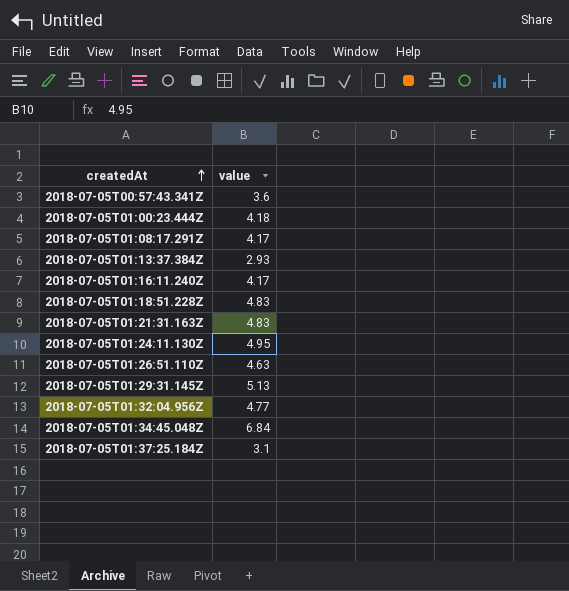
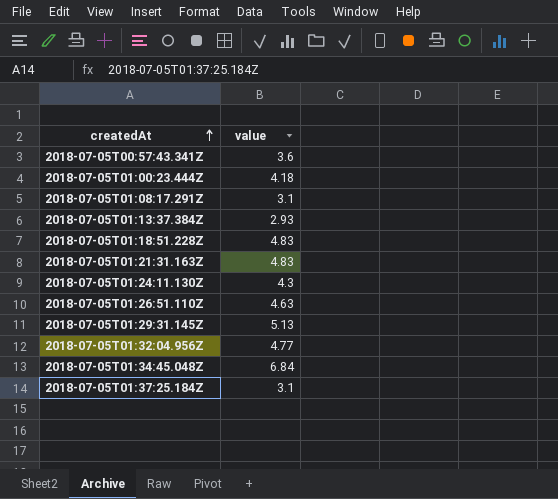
row 2018-07-05T01:16:11.240Z: 4.17 -> none
2018-07-05T01:08:17.291Z | value: 4.17 -> 3.1
2018-07-05T01:24:11.130Z | value: 4.95 -> 4.3

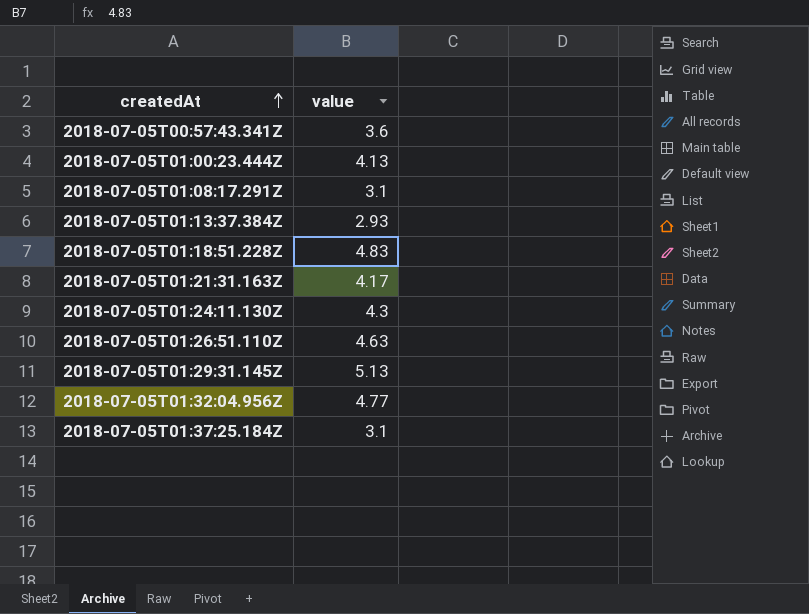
row 2018-07-05T01:34:45.048Z: 6.84 -> none
2018-07-05T01:00:23.444Z | value: 4.18 -> 4.13
2018-07-05T01:21:31.163Z | value: 4.83 -> 4.17

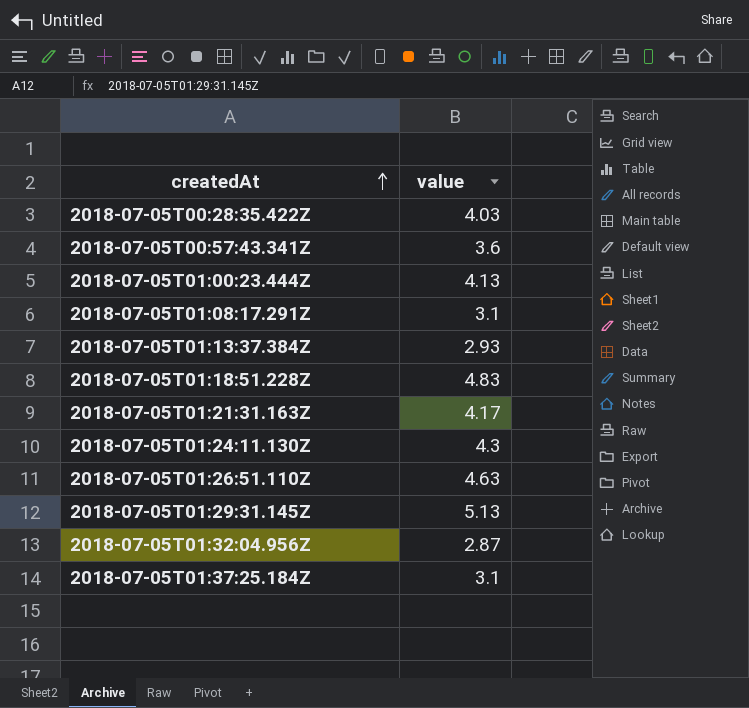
row 2018-07-05T00:28:35.422Z: none -> 4.03
2018-07-05T01:32:04.956Z | value: 4.77 -> 2.87

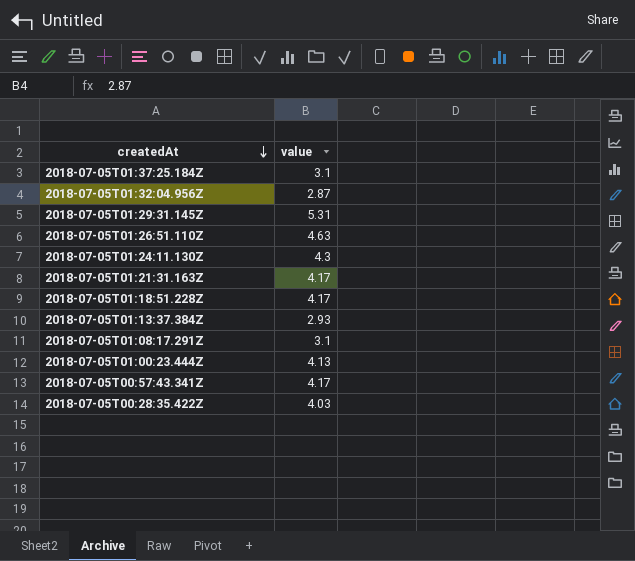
row order: createdAt ascending -> createdAt descending
2018-07-05T01:29:31.145Z | value: 5.13 -> 5.31
2018-07-05T01:18:51.228Z | value: 4.83 -> 4.17
2018-07-05T00:57:43.341Z | value: 3.6 -> 4.17

